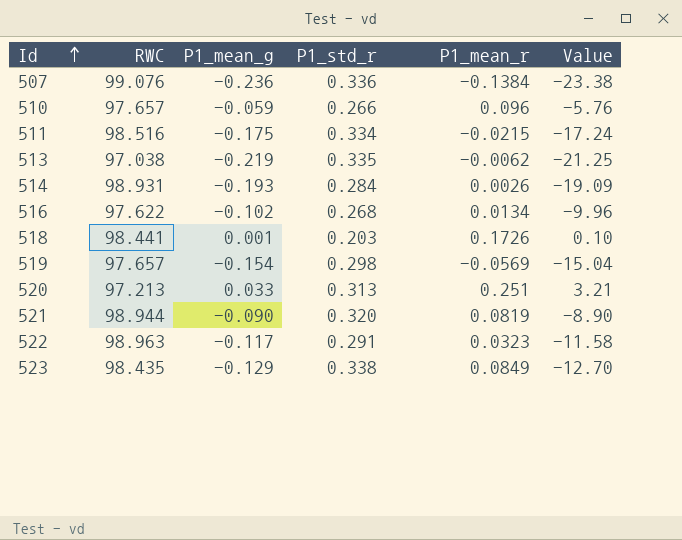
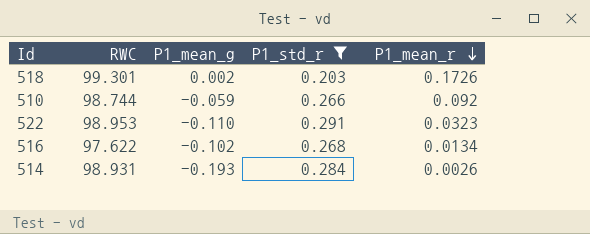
filter: none -> P1_std_r <= 0.291
row order: Id ascending -> P1_mean_r descending
column Value | formula: [RWC] * [P1_mean_g] -> none
518 | RWC: 98.441 -> 99.301
518 | P1_mean_g: 0.001 -> 0.002
510 | RWC: 97.657 -> 98.744
510 | P1_mean_r: 0.096 -> 0.092
522 | RWC: 98.963 -> 98.953
522 | P1_mean_g: -0.117 -> -0.110

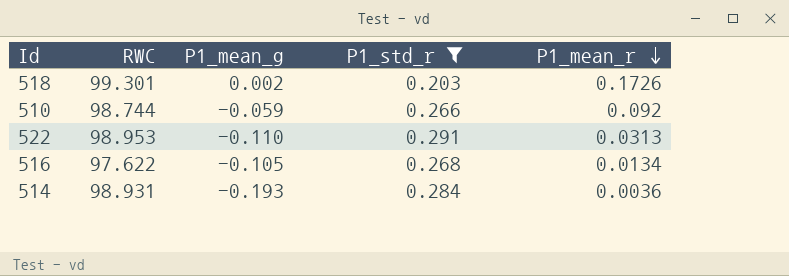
522 | P1_mean_r: 0.0323 -> 0.0313
516 | P1_mean_g: -0.102 -> -0.105
514 | P1_mean_r: 0.0026 -> 0.0036

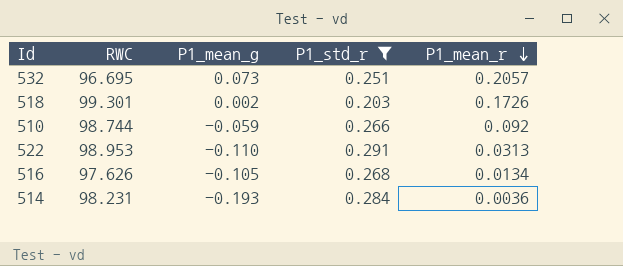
row 532: none -> 96.695 | 0.073 | 0.251 | 0.2057
516 | RWC: 97.622 -> 97.626
514 | RWC: 98.931 -> 98.231

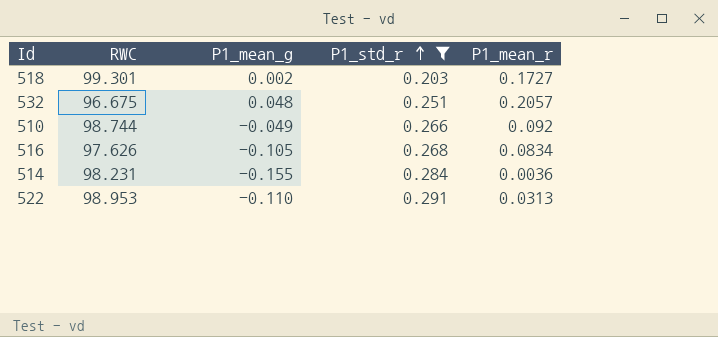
row order: P1_mean_r descending -> P1_std_r ascending
518 | P1_mean_r: 0.1726 -> 0.1727
532 | RWC: 96.695 -> 96.675
532 | P1_mean_g: 0.073 -> 0.048
510 | P1_mean_g: -0.059 -> -0.049
516 | P1_mean_r: 0.0134 -> 0.0834
514 | P1_mean_g: -0.193 -> -0.155

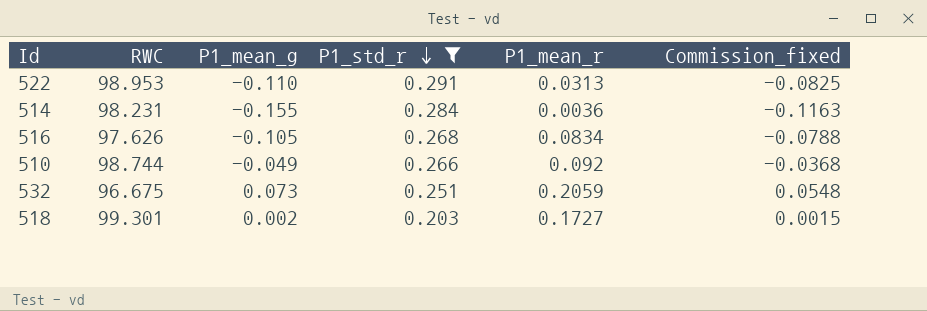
row order: P1_std_r ascending -> P1_std_r descending
column Commission_fixed | formula: none -> [P1_mean_g] * 0.75
532 | P1_mean_g: 0.048 -> 0.073
532 | P1_mean_r: 0.2057 -> 0.2059

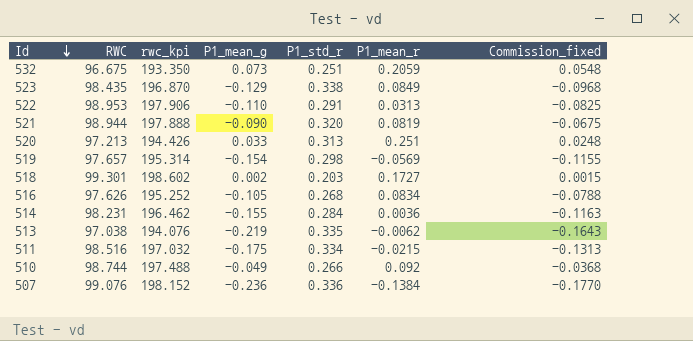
filter: P1_std_r <= 0.291 -> none
row order: P1_std_r descending -> Id descending
column rwc_kpi | formula: none -> [RWC] * 2

